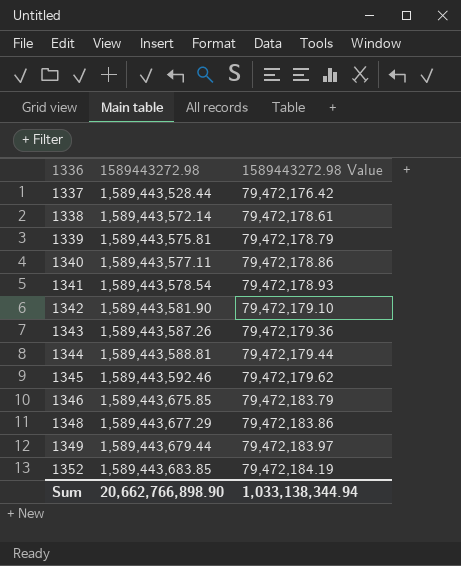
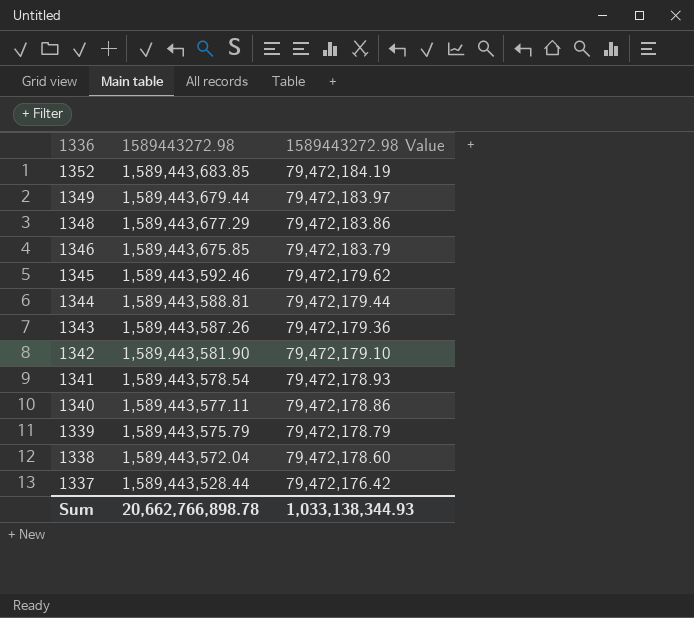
row order: 1336 ascending -> 1336 descending
1339 | 1589443272.98: 1,589,443,575.81 -> 1,589,443,575.79
1338 | 1589443272.98: 1,589,443,572.14 -> 1,589,443,572.04
1338 | 1589443272.98 Value: 79,472,178.61 -> 79,472,178.60
Sum | 1589443272.98: 20,662,766,898.90 -> 20,662,766,898.78
Sum | 1589443272.98 Value: 1,033,138,344.94 -> 1,033,138,344.93

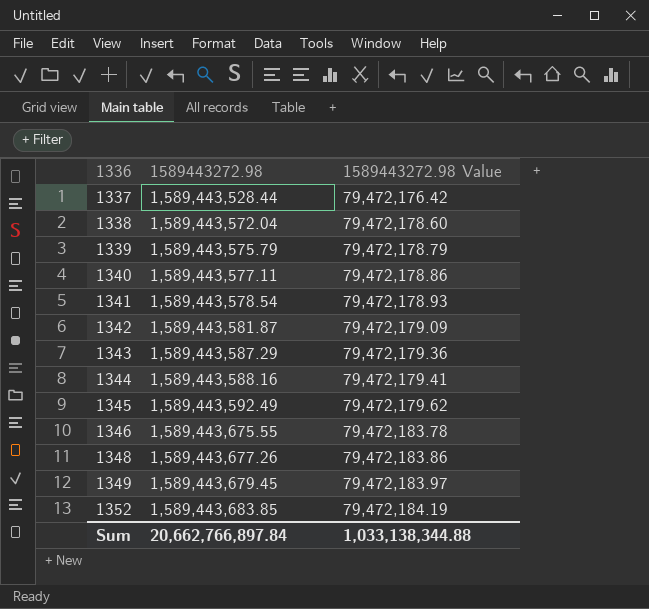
row order: 1336 descending -> 1336 ascending
1342 | 1589443272.98: 1,589,443,581.90 -> 1,589,443,581.87
1342 | 1589443272.98 Value: 79,472,179.10 -> 79,472,179.09
1343 | 1589443272.98: 1,589,443,587.26 -> 1,589,443,587.29
1344 | 1589443272.98: 1,589,443,588.81 -> 1,589,443,588.16
1344 | 1589443272.98 Value: 79,472,179.44 -> 79,472,179.41
1345 | 1589443272.98: 1,589,443,592.46 -> 1,589,443,592.49
1346 | 1589443272.98: 1,589,443,675.85 -> 1,589,443,675.55
1346 | 1589443272.98 Value: 79,472,183.79 -> 79,472,183.78
1348 | 1589443272.98: 1,589,443,677.29 -> 1,589,443,677.26
1349 | 1589443272.98: 1,589,443,679.44 -> 1,589,443,679.45
Sum | 1589443272.98: 20,662,766,898.78 -> 20,662,766,897.84
Sum | 1589443272.98 Value: 1,033,138,344.93 -> 1,033,138,344.88

